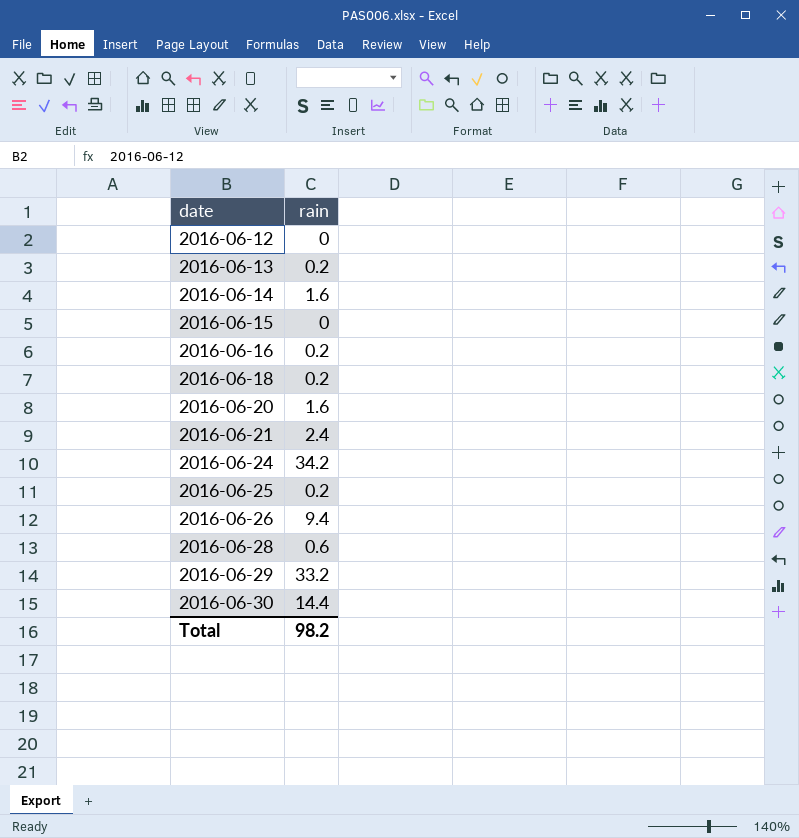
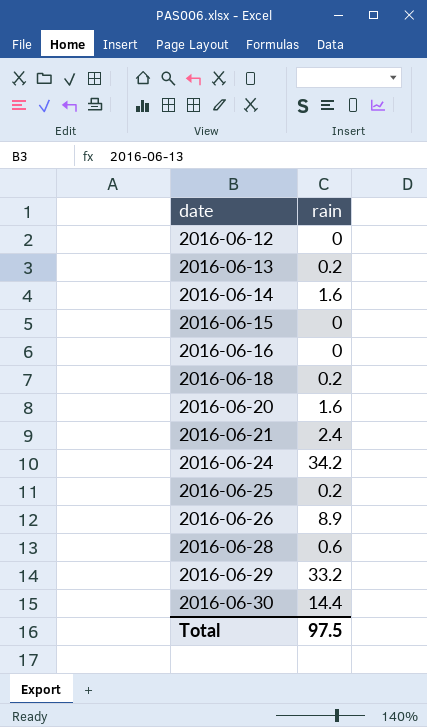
2016-06-16 | rain: 0.2 -> 0
2016-06-26 | rain: 9.4 -> 8.9
Total | rain: 98.2 -> 97.5

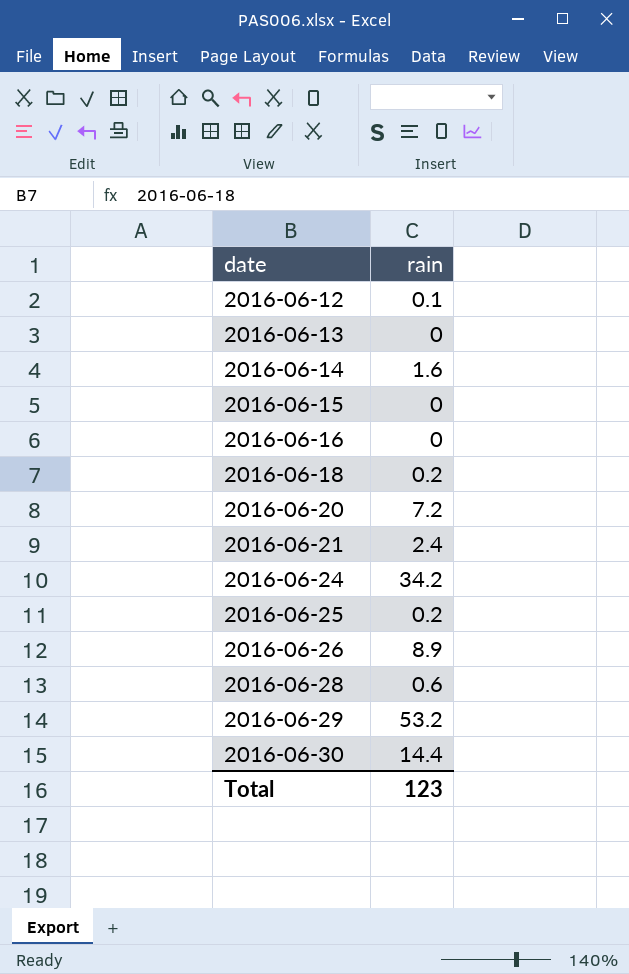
2016-06-12 | rain: 0 -> 0.1
2016-06-13 | rain: 0.2 -> 0
2016-06-20 | rain: 1.6 -> 7.2
2016-06-29 | rain: 33.2 -> 53.2
Total | rain: 97.5 -> 123

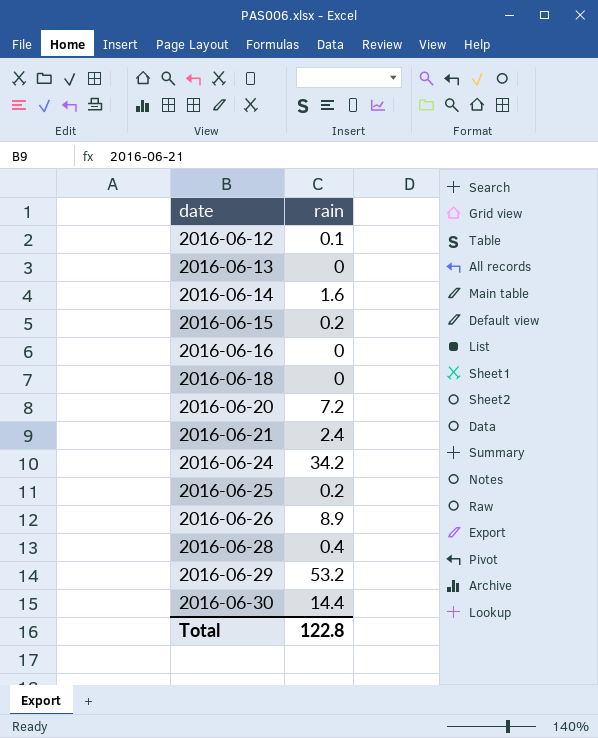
2016-06-15 | rain: 0 -> 0.2
2016-06-18 | rain: 0.2 -> 0
2016-06-28 | rain: 0.6 -> 0.4
Total | rain: 123 -> 122.8

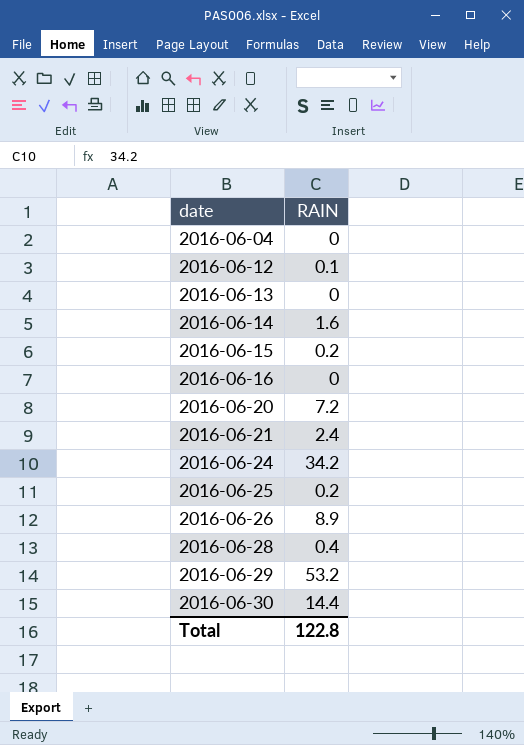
column name: rain -> RAIN
row 2016-06-18: 0 -> none
row 2016-06-04: none -> 0

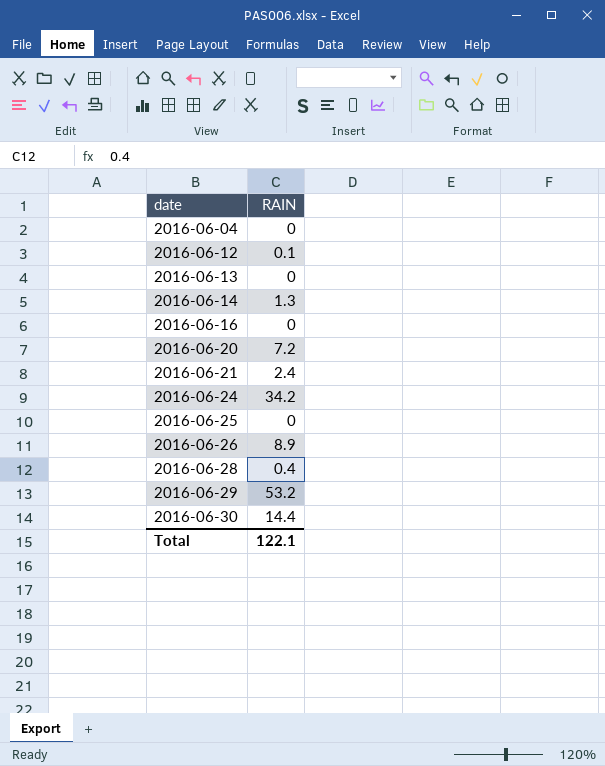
row 2016-06-15: 0.2 -> none
2016-06-14 | RAIN: 1.6 -> 1.3
2016-06-25 | RAIN: 0.2 -> 0
Total | RAIN: 122.8 -> 122.1

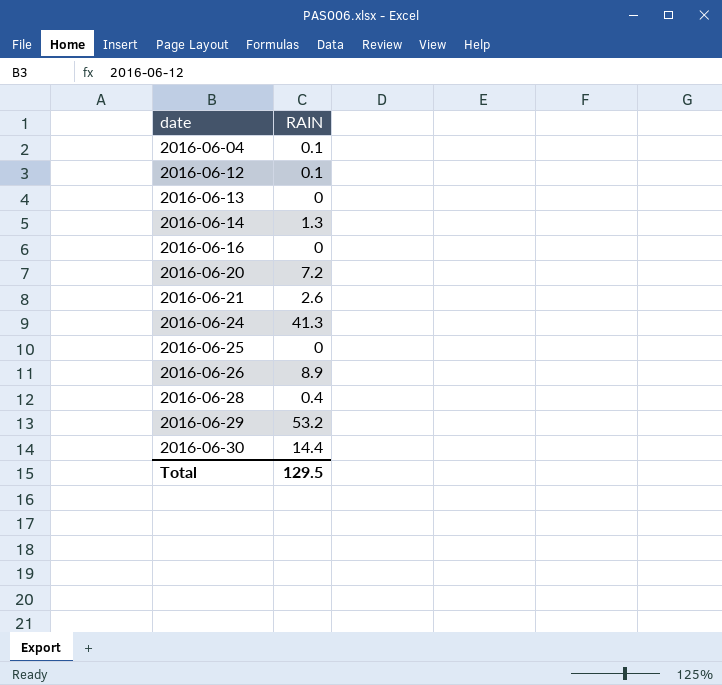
2016-06-04 | RAIN: 0 -> 0.1
2016-06-21 | RAIN: 2.4 -> 2.6
2016-06-24 | RAIN: 34.2 -> 41.3
Total | RAIN: 122.1 -> 129.5

